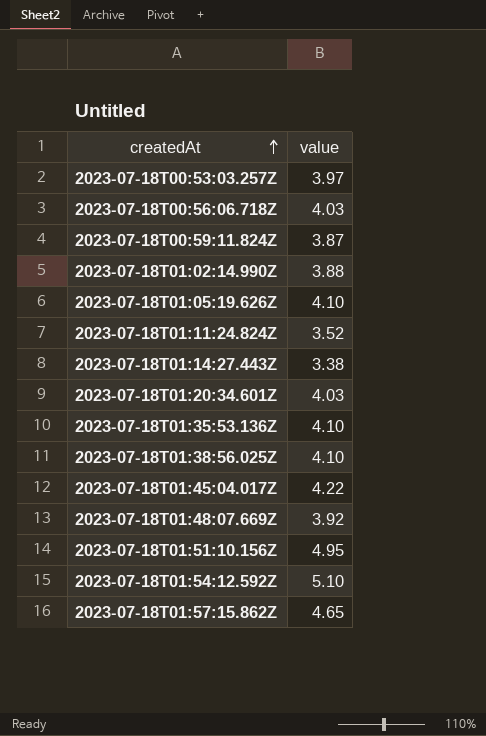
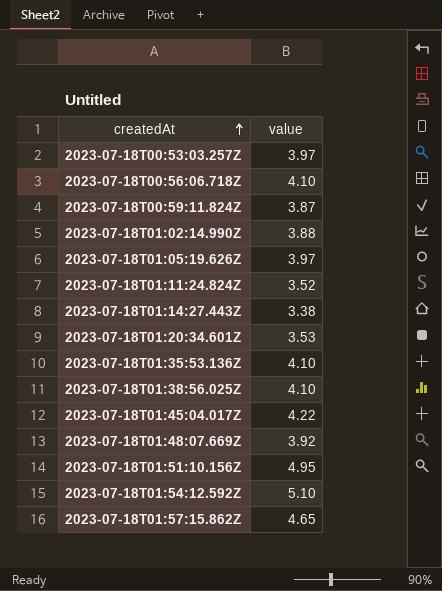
2023-07-18T00:56:06.718Z | value: 4.03 -> 4.10
2023-07-18T01:05:19.626Z | value: 4.10 -> 3.97
2023-07-18T01:20:34.601Z | value: 4.03 -> 3.53

